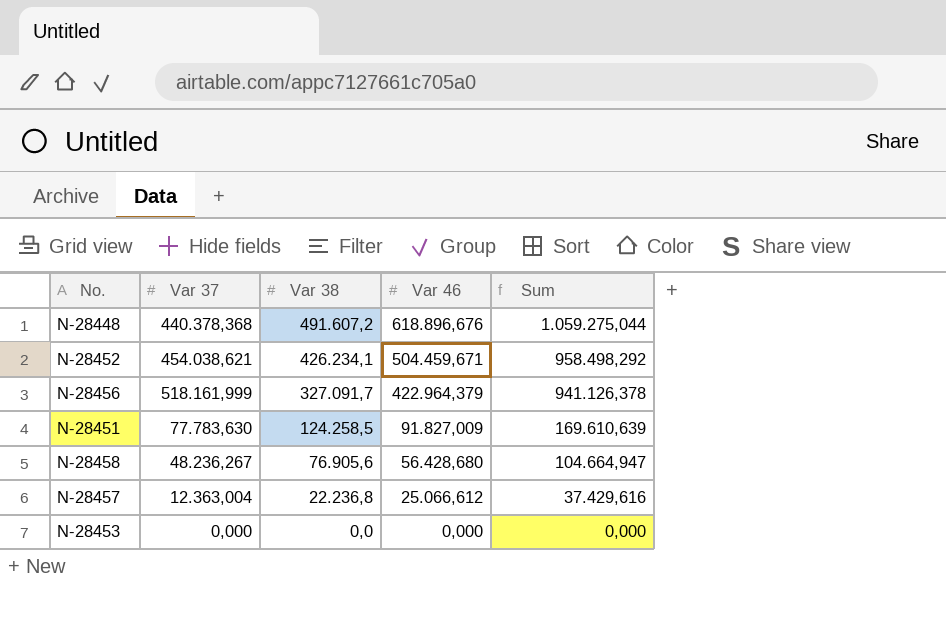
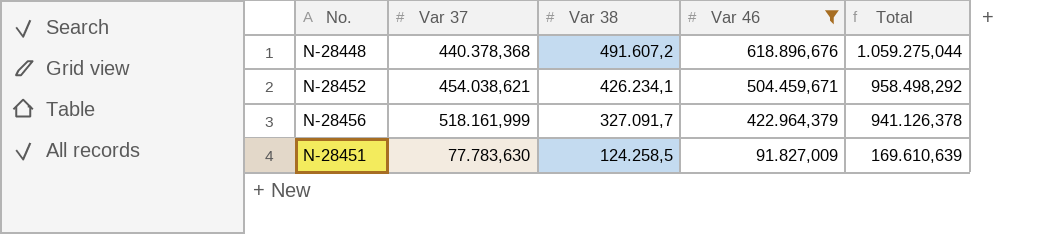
filter: none -> Var 46 >= 91.827,009
column name: Sum -> Total

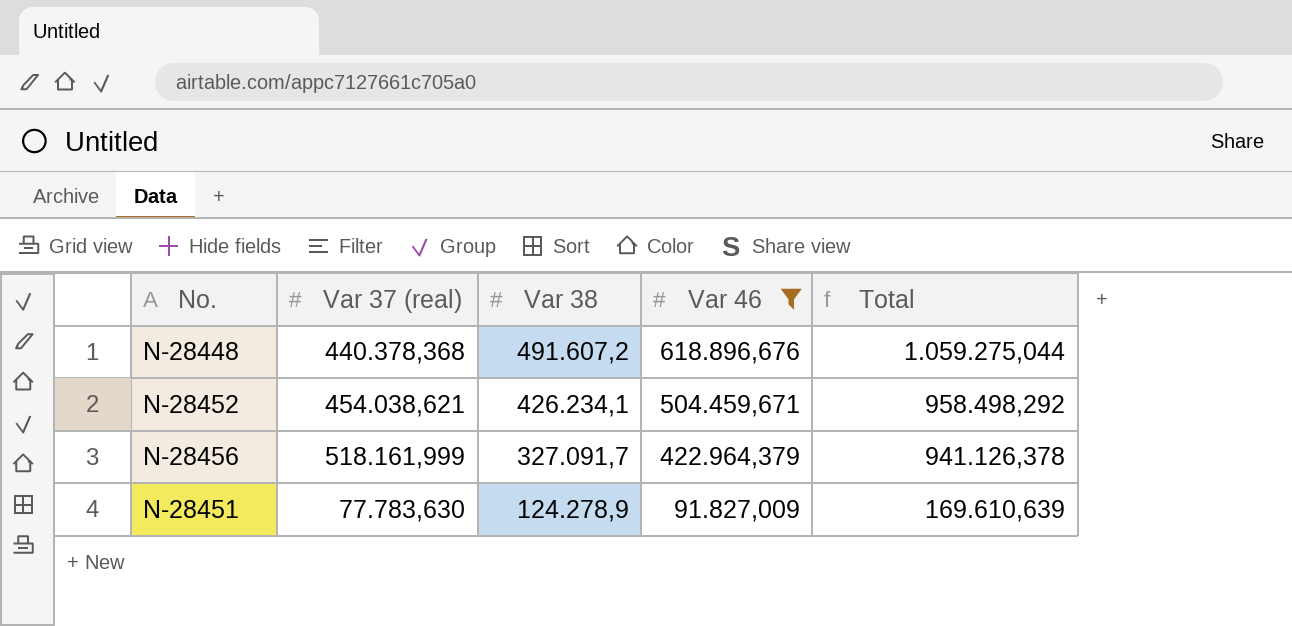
column name: Var 37 -> Var 37 (real)
N-28451 | Var 38: 124.258,5 -> 124.278,9

